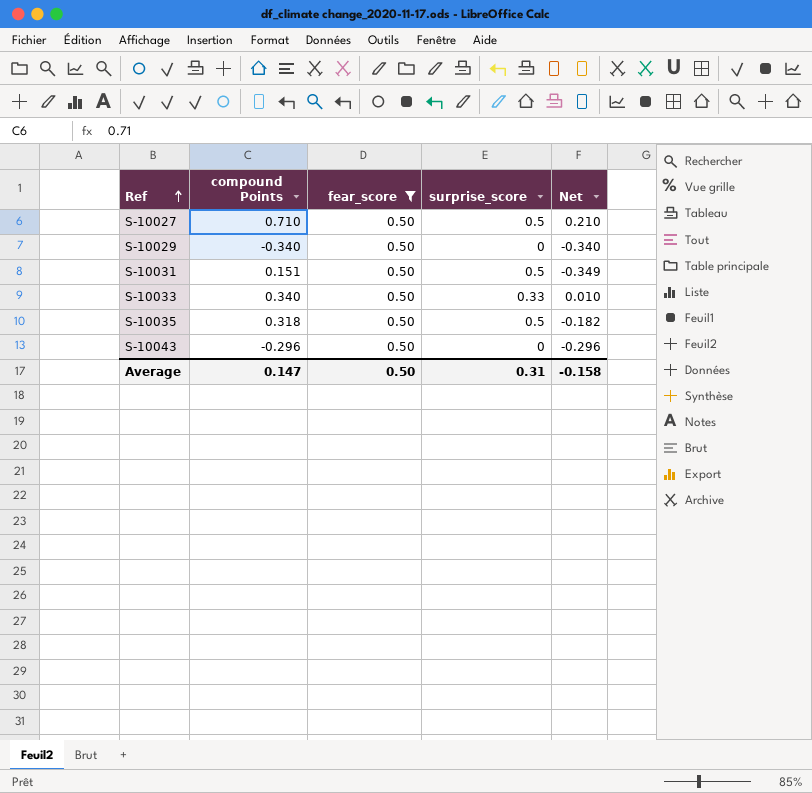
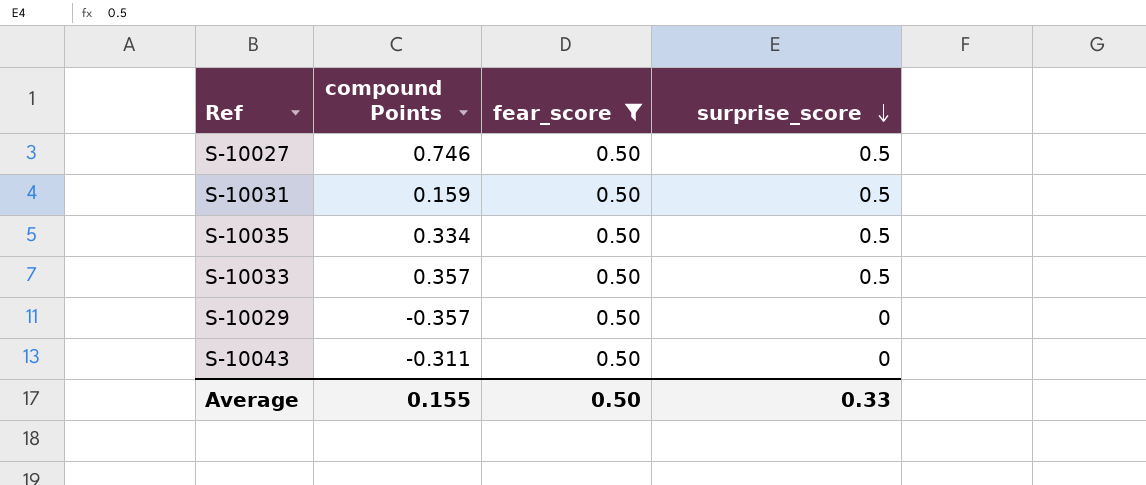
row order: Ref ascending -> surprise_score descending
column Net | formula: [compound Points] - [surprise_score] -> none
S-10027 | compound Points: 0.710 -> 0.746
S-10031 | compound Points: 0.151 -> 0.159
S-10035 | compound Points: 0.318 -> 0.334
S-10033 | compound Points: 0.340 -> 0.357
S-10033 | surprise_score: 0.33 -> 0.5
S-10029 | compound Points: -0.340 -> -0.357
S-10043 | compound Points: -0.296 -> -0.311
Average | compound Points: 0.147 -> 0.155
Average | surprise_score: 0.31 -> 0.33

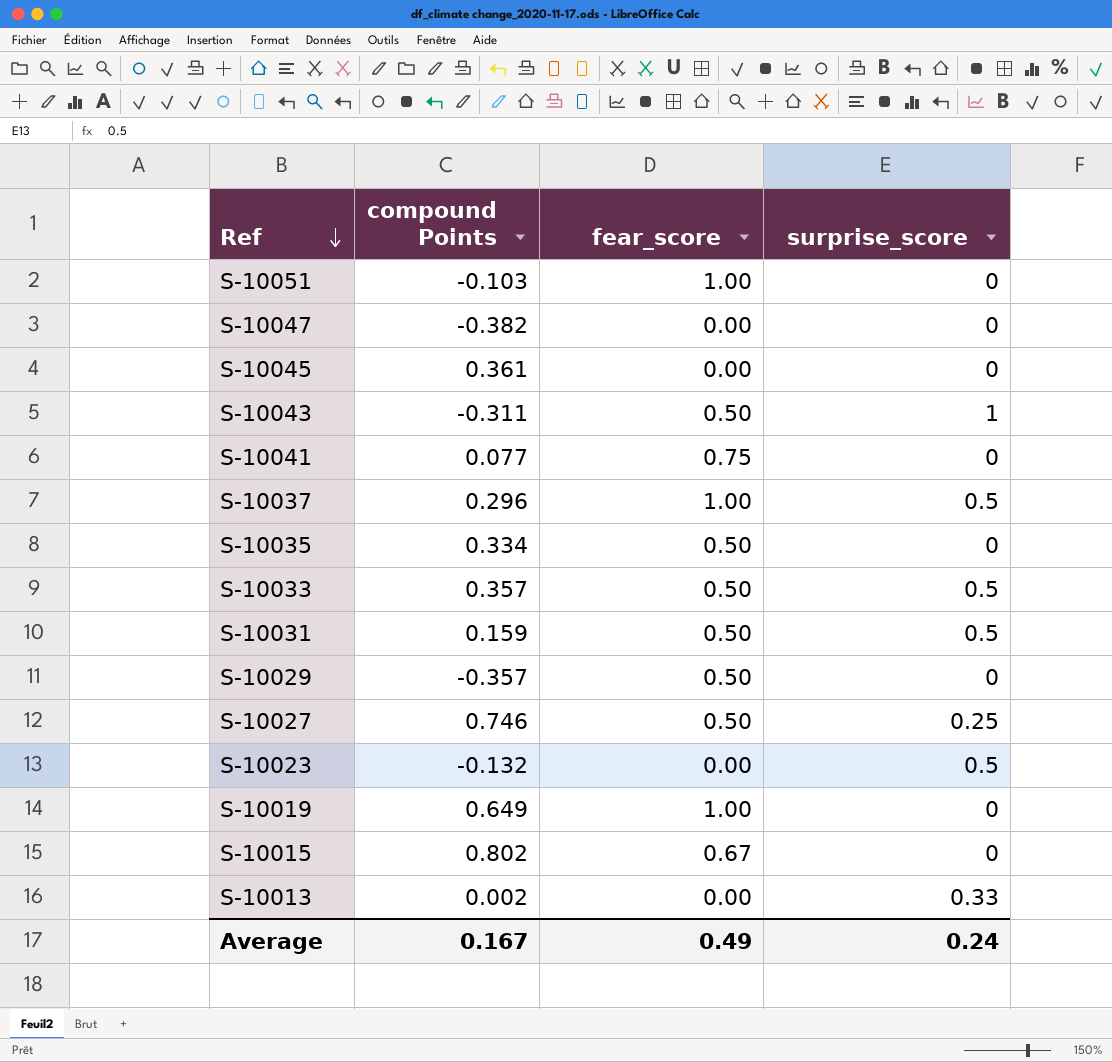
filter: fear_score = 0.50 -> none
row order: surprise_score descending -> Ref descending
S-10043 | surprise_score: 0 -> 1
S-10035 | surprise_score: 0.5 -> 0
S-10027 | surprise_score: 0.5 -> 0.25
Average | compound Points: 0.155 -> 0.167
Average | fear_score: 0.50 -> 0.49
Average | surprise_score: 0.33 -> 0.24

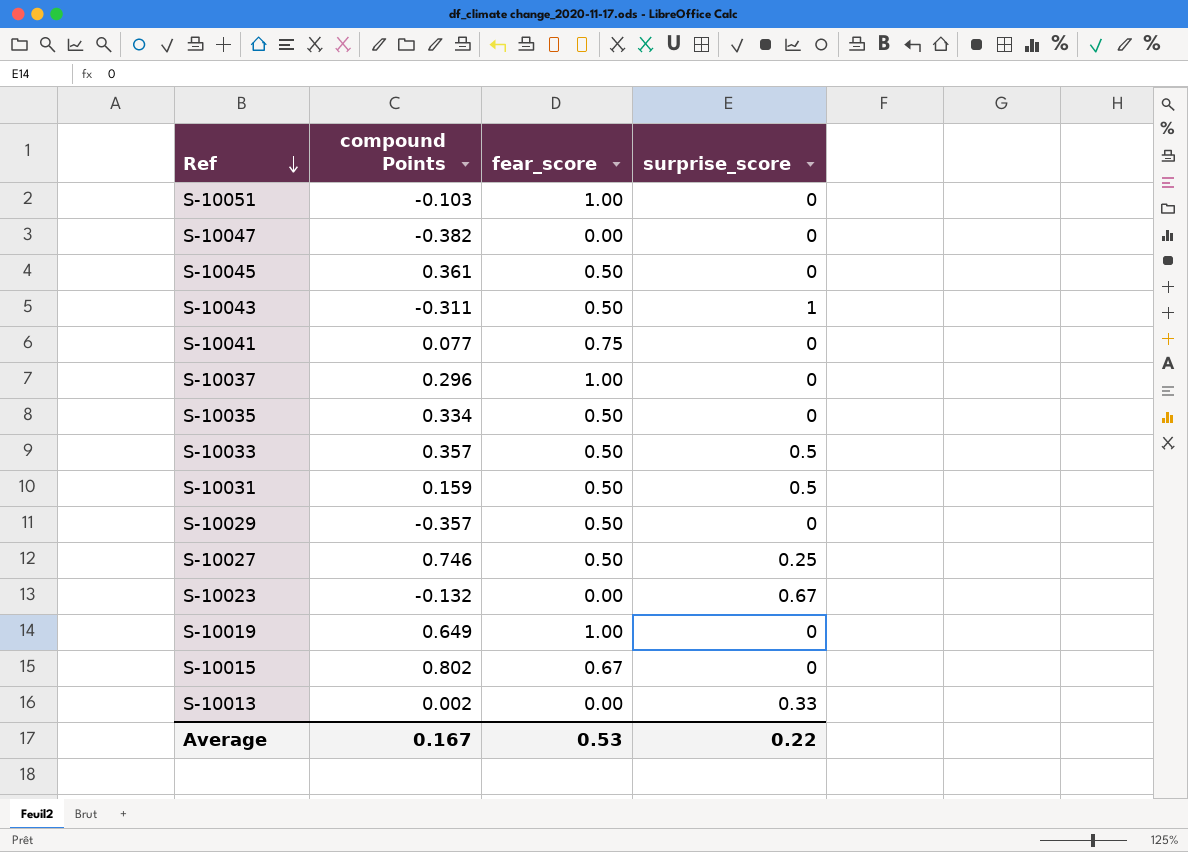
S-10045 | fear_score: 0.00 -> 0.50
S-10037 | surprise_score: 0.5 -> 0
S-10023 | surprise_score: 0.5 -> 0.67
Average | fear_score: 0.49 -> 0.53
Average | surprise_score: 0.24 -> 0.22

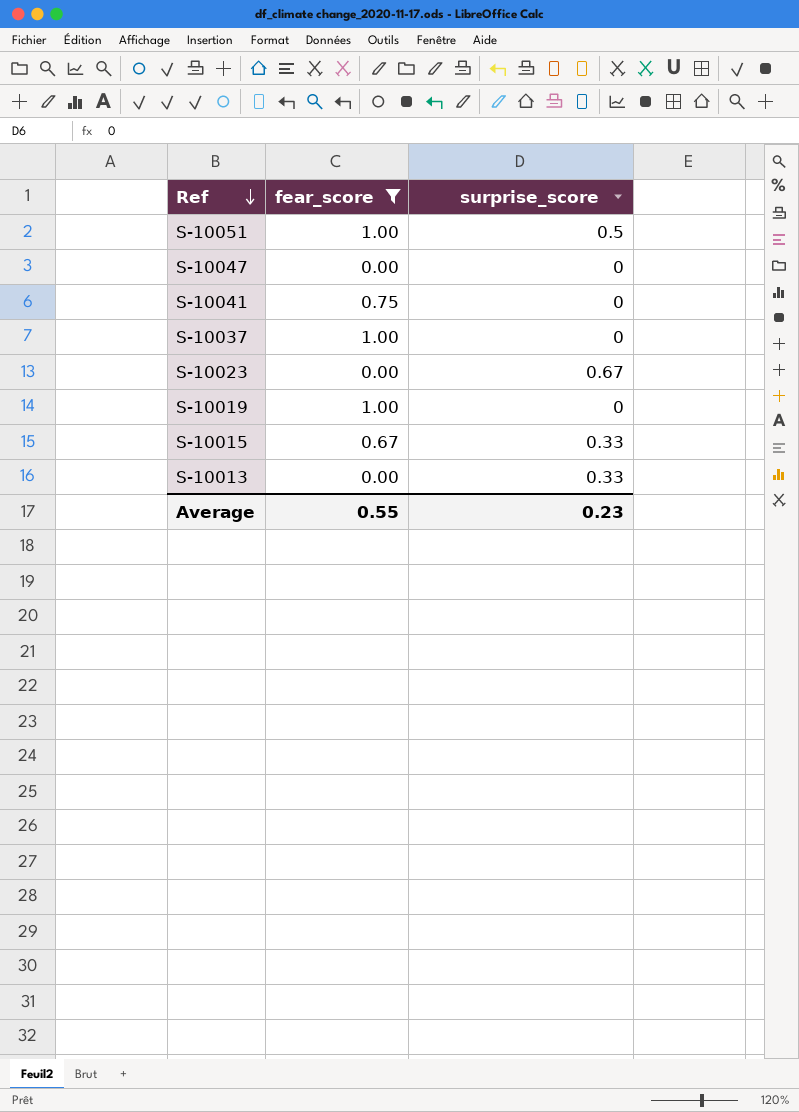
filter: none -> fear_score != 0.50
column compound Points | position: 2 -> none
S-10051 | surprise_score: 0 -> 0.5
S-10015 | surprise_score: 0 -> 0.33
Average | fear_score: 0.53 -> 0.55
Average | surprise_score: 0.22 -> 0.23

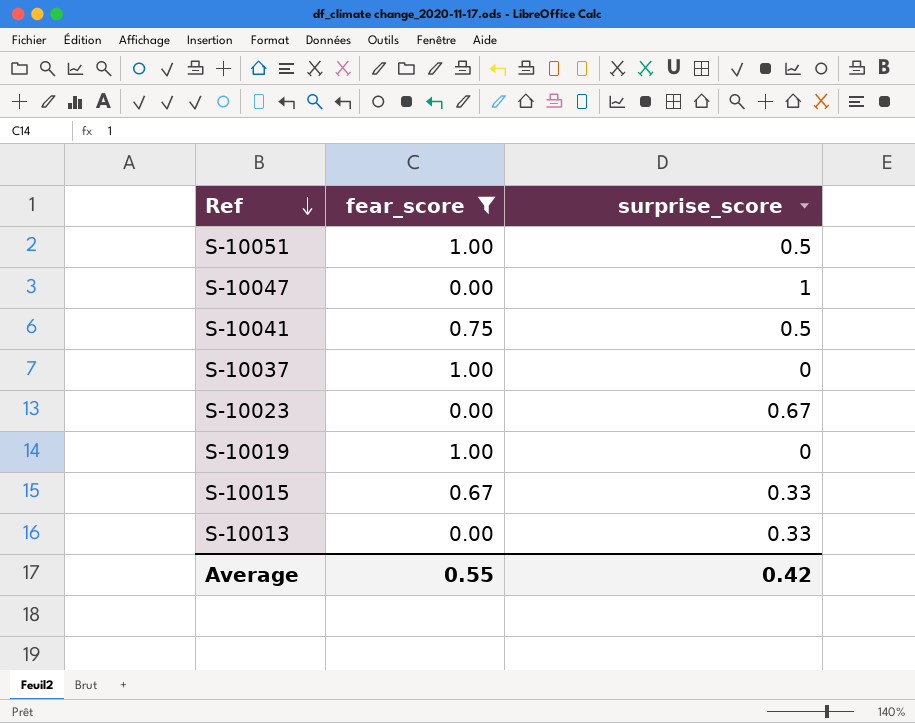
S-10047 | surprise_score: 0 -> 1
S-10041 | surprise_score: 0 -> 0.5
Average | surprise_score: 0.23 -> 0.42

